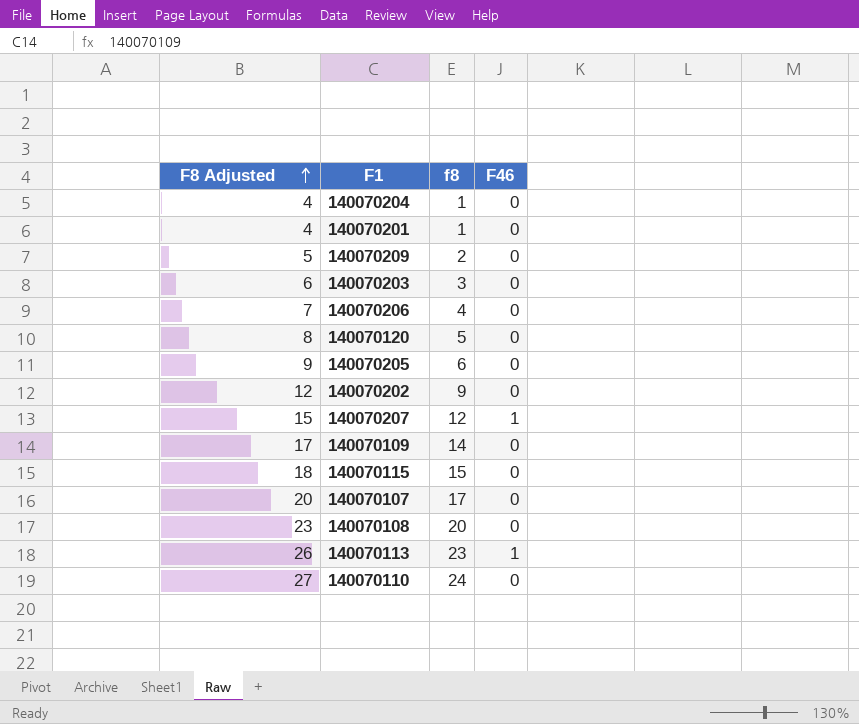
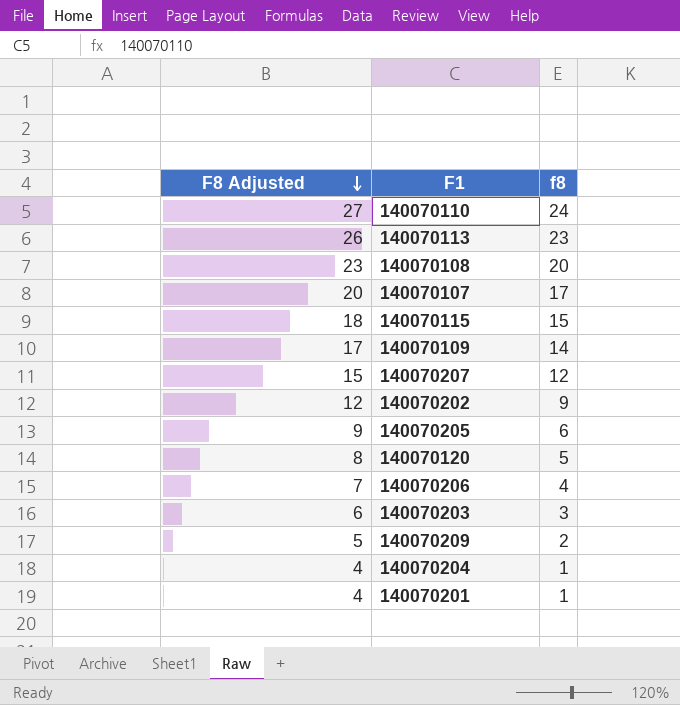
row order: F8 Adjusted ascending -> F8 Adjusted descending
column F46 | position: 4 -> none

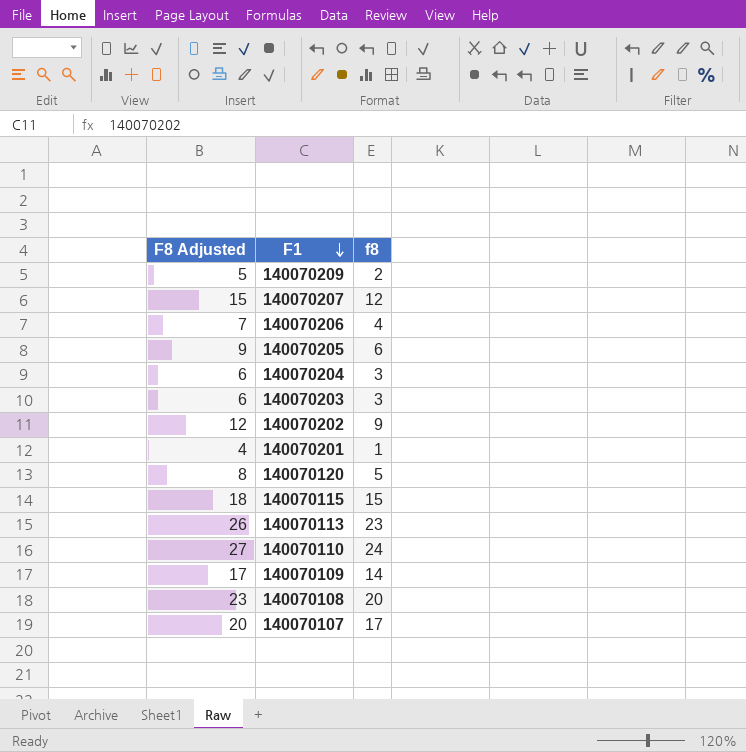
row order: F8 Adjusted descending -> F1 descending
140070204 | F8 Adjusted: 4 -> 6
140070204 | f8: 1 -> 3

